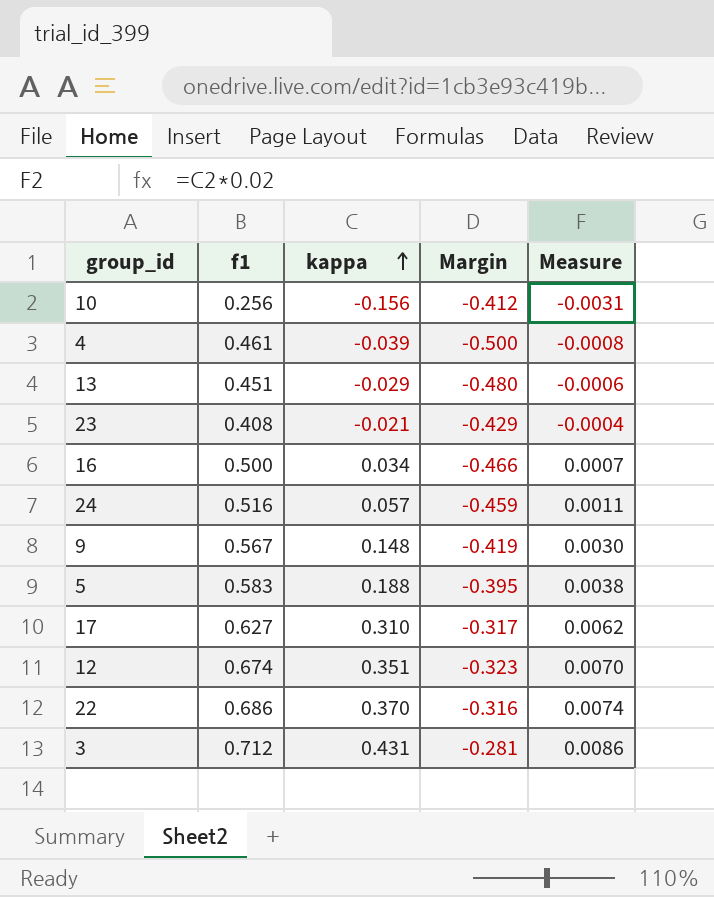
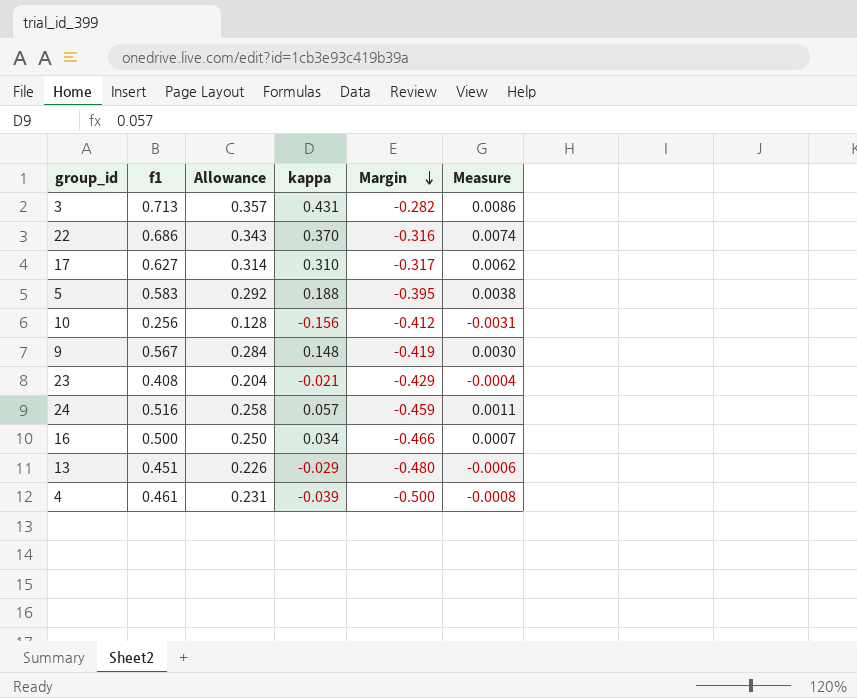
row order: kappa ascending -> Margin descending
column Allowance | formula: none -> [f1] * 0.5
row 12: 0.674 | 0.351 | -0.323 | 0.0070 -> none
3 | f1: 0.712 -> 0.713
3 | Margin: -0.281 -> -0.282

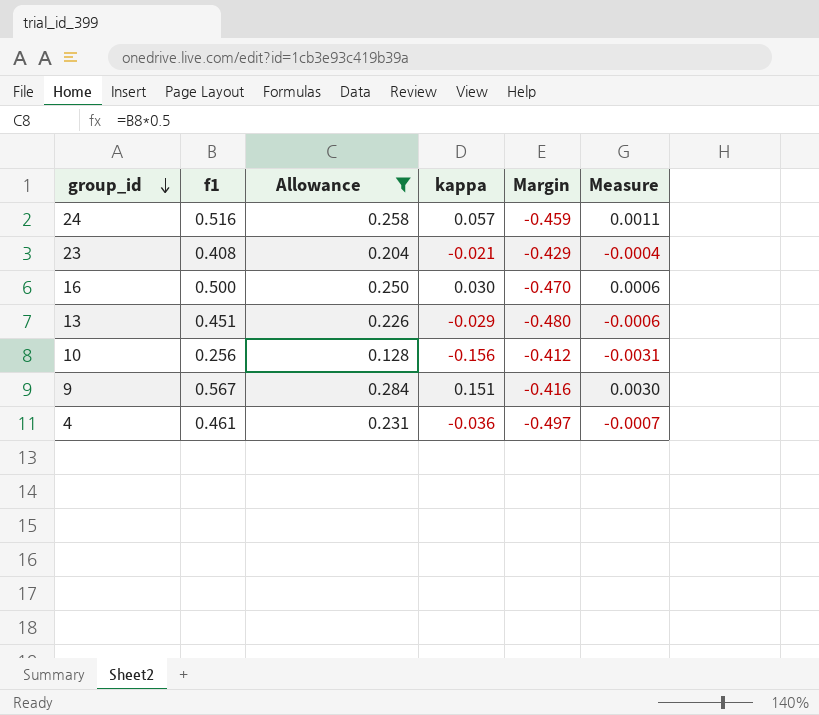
filter: none -> Allowance <= 0.284
row order: Margin descending -> group_id descending
16 | kappa: 0.034 -> 0.030
16 | Margin: -0.466 -> -0.470
16 | Measure: 0.0007 -> 0.0006
9 | kappa: 0.148 -> 0.151
9 | Margin: -0.419 -> -0.416
4 | kappa: -0.039 -> -0.036
4 | Margin: -0.500 -> -0.497
4 | Measure: -0.0008 -> -0.0007

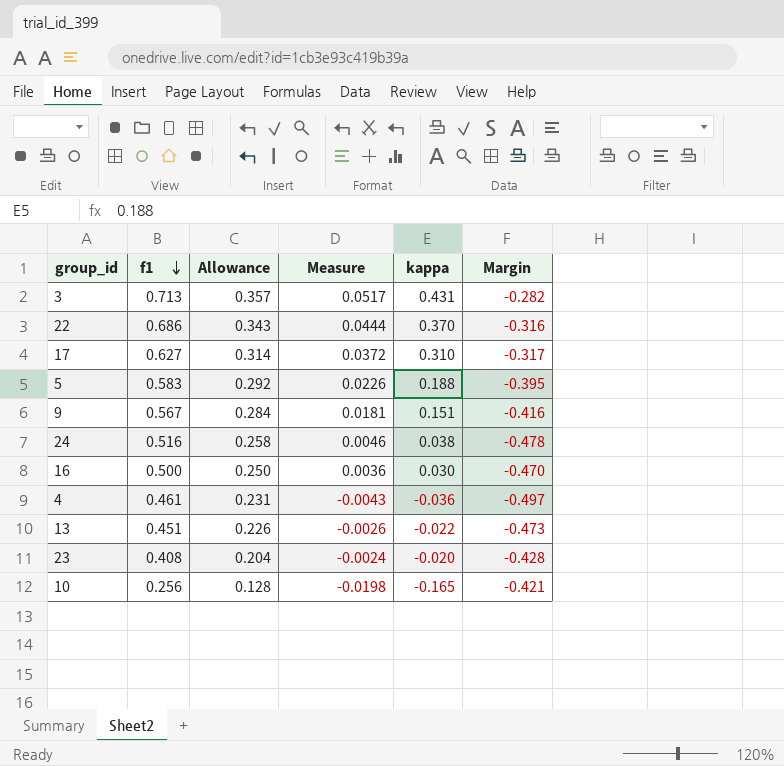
filter: Allowance <= 0.284 -> none
row order: group_id descending -> f1 descending
column Measure | formula: [kappa] * 0.02 -> [kappa] * 0.12
column Measure | position: 6 -> 4
24 | kappa: 0.057 -> 0.038
24 | Margin: -0.459 -> -0.478
13 | kappa: -0.029 -> -0.022
13 | Margin: -0.480 -> -0.473
23 | kappa: -0.021 -> -0.020
23 | Margin: -0.429 -> -0.428
10 | kappa: -0.156 -> -0.165
10 | Margin: -0.412 -> -0.421

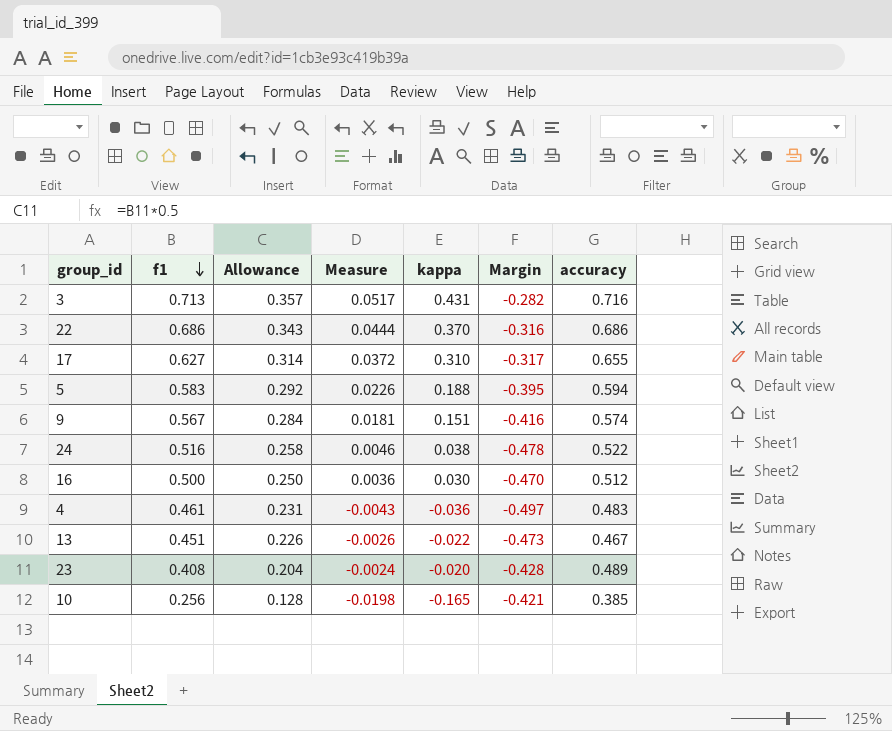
column accuracy | position: none -> 7

